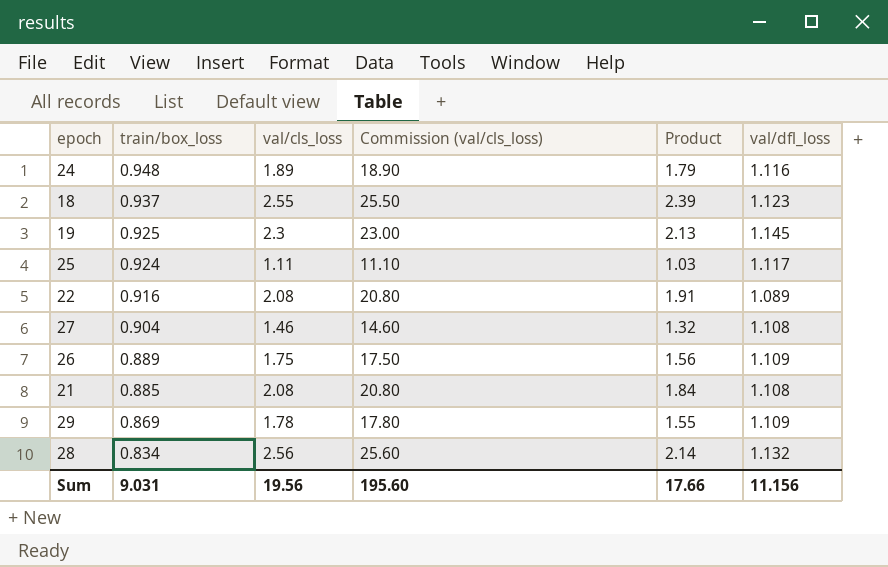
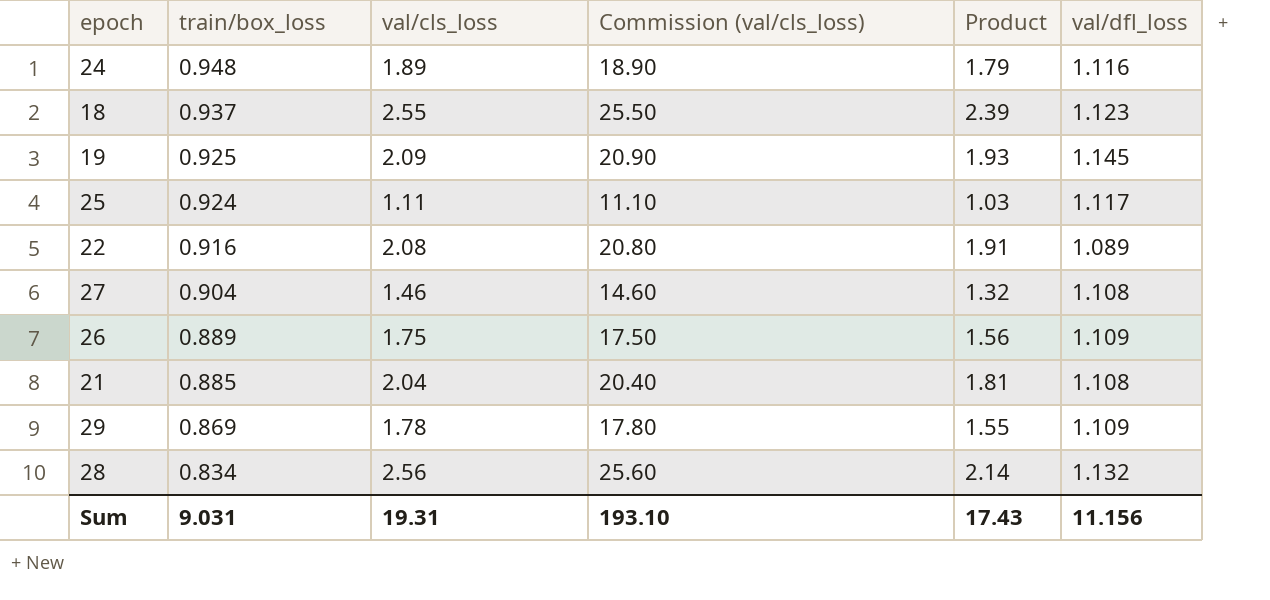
19 | val/cls_loss: 2.3 -> 2.09
19 | Commission (val/cls_loss): 23.00 -> 20.90
19 | Product: 2.13 -> 1.93
21 | val/cls_loss: 2.08 -> 2.04
21 | Commission (val/cls_loss): 20.80 -> 20.40
21 | Product: 1.84 -> 1.81
Sum | val/cls_loss: 19.56 -> 19.31
Sum | Commission (val/cls_loss): 195.60 -> 193.10
Sum | Product: 17.66 -> 17.43

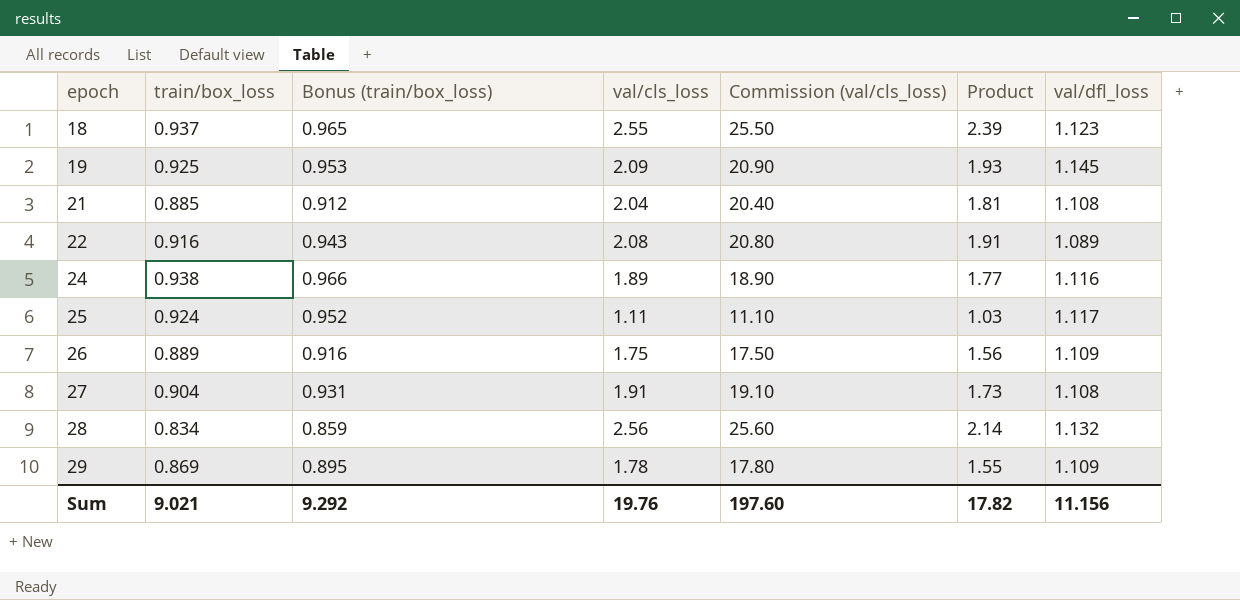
row order: train/box_loss descending -> epoch ascending
column Bonus (train/box_loss) | formula: none -> [train/box_loss] * 1.03
24 | train/box_loss: 0.948 -> 0.938
24 | Product: 1.79 -> 1.77
27 | val/cls_loss: 1.46 -> 1.91
27 | Commission (val/cls_loss): 14.60 -> 19.10
27 | Product: 1.32 -> 1.73
Sum | train/box_loss: 9.031 -> 9.021
Sum | val/cls_loss: 19.31 -> 19.76
Sum | Commission (val/cls_loss): 193.10 -> 197.60
Sum | Product: 17.43 -> 17.82

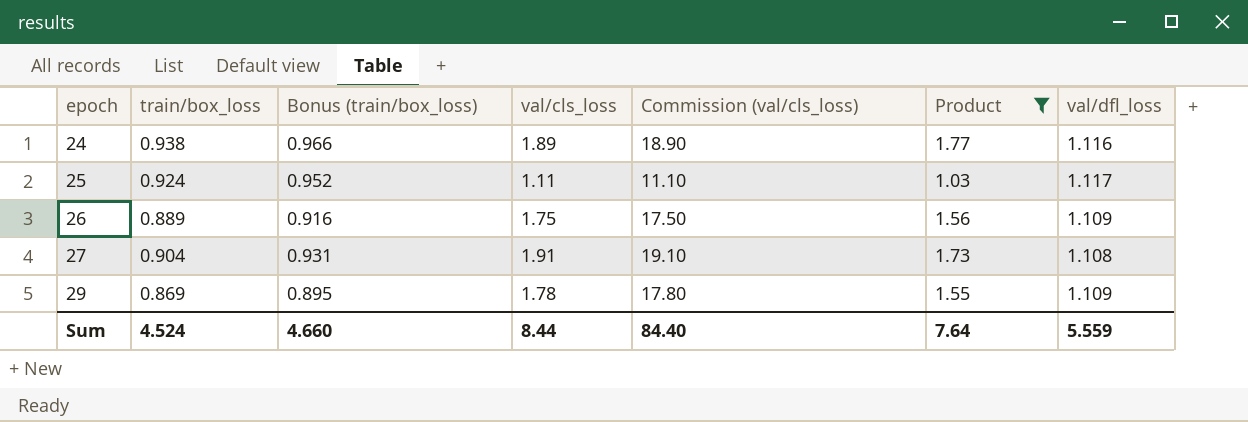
filter: none -> Product <= 1.77
Sum | train/box_loss: 9.021 -> 4.524
Sum | Bonus (train/box_loss): 9.292 -> 4.660
Sum | val/cls_loss: 19.76 -> 8.44
Sum | Commission (val/cls_loss): 197.60 -> 84.40
Sum | Product: 17.82 -> 7.64
Sum | val/dfl_loss: 11.156 -> 5.559

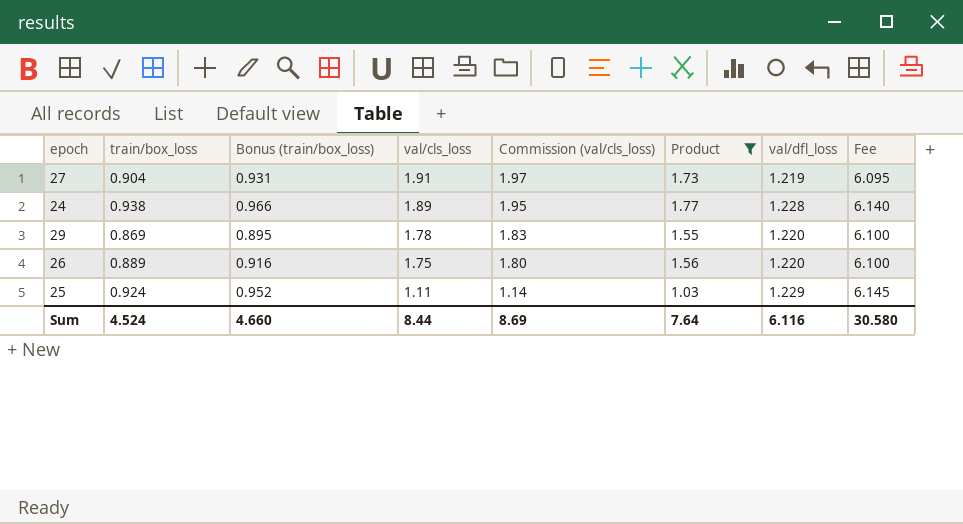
row order: epoch ascending -> val/cls_loss descending
column Commission (val/cls_loss) | formula: [val/cls_loss] * 10 -> [val/cls_loss] * 1.03
column Fee | formula: none -> [val/dfl_loss] * 5
27 | val/dfl_loss: 1.108 -> 1.219
24 | val/dfl_loss: 1.116 -> 1.228
29 | val/dfl_loss: 1.109 -> 1.220
26 | val/dfl_loss: 1.109 -> 1.220
25 | val/dfl_loss: 1.117 -> 1.229
Sum | Commission (val/cls_loss): 84.40 -> 8.69
Sum | val/dfl_loss: 5.559 -> 6.116

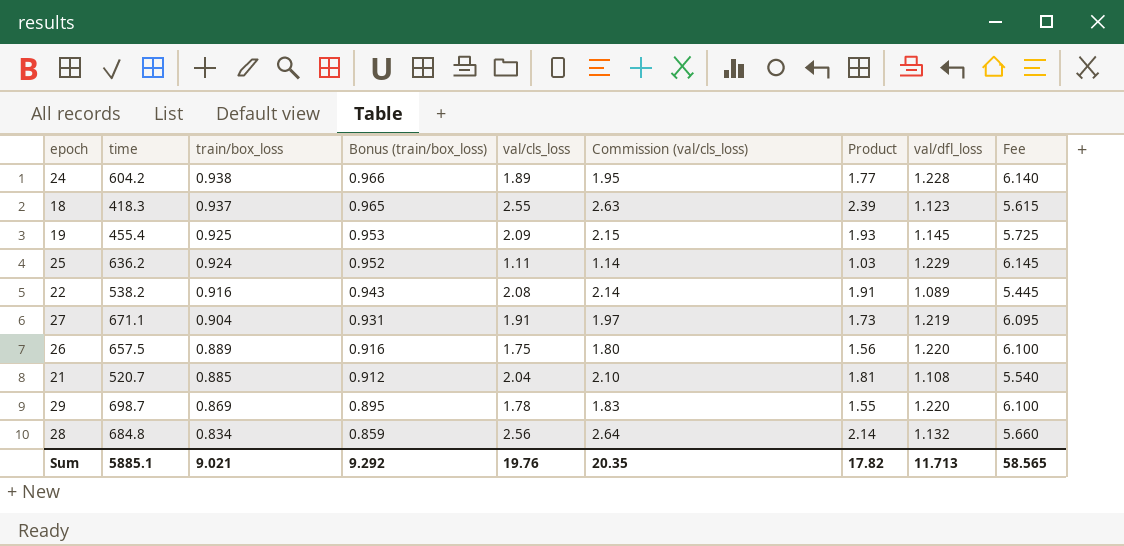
filter: Product <= 1.77 -> none
row order: val/cls_loss descending -> train/box_loss descending
column time | position: none -> 2
Sum | train/box_loss: 4.524 -> 9.021
Sum | Bonus (train/box_loss): 4.660 -> 9.292
Sum | val/cls_loss: 8.44 -> 19.76
Sum | Commission (val/cls_loss): 8.69 -> 20.35
Sum | Product: 7.64 -> 17.82
Sum | val/dfl_loss: 6.116 -> 11.713
Sum | Fee: 30.580 -> 58.565

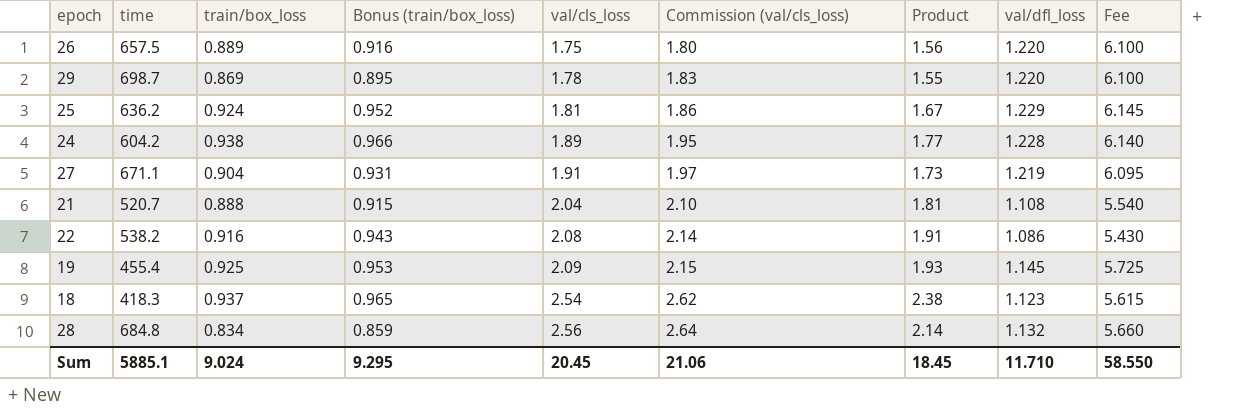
row order: train/box_loss descending -> val/cls_loss ascending
25 | val/cls_loss: 1.11 -> 1.81
25 | Commission (val/cls_loss): 1.14 -> 1.86
25 | Product: 1.03 -> 1.67
21 | train/box_loss: 0.885 -> 0.888
21 | Bonus (train/box_loss): 0.912 -> 0.915
22 | val/dfl_loss: 1.089 -> 1.086
22 | Fee: 5.445 -> 5.430
18 | val/cls_loss: 2.55 -> 2.54
18 | Commission (val/cls_loss): 2.63 -> 2.62
18 | Product: 2.39 -> 2.38
Sum | train/box_loss: 9.021 -> 9.024
Sum | Bonus (train/box_loss): 9.292 -> 9.295
Sum | val/cls_loss: 19.76 -> 20.45
Sum | Commission (val/cls_loss): 20.35 -> 21.06
Sum | Product: 17.82 -> 18.45
Sum | val/dfl_loss: 11.713 -> 11.710
Sum | Fee: 58.565 -> 58.550

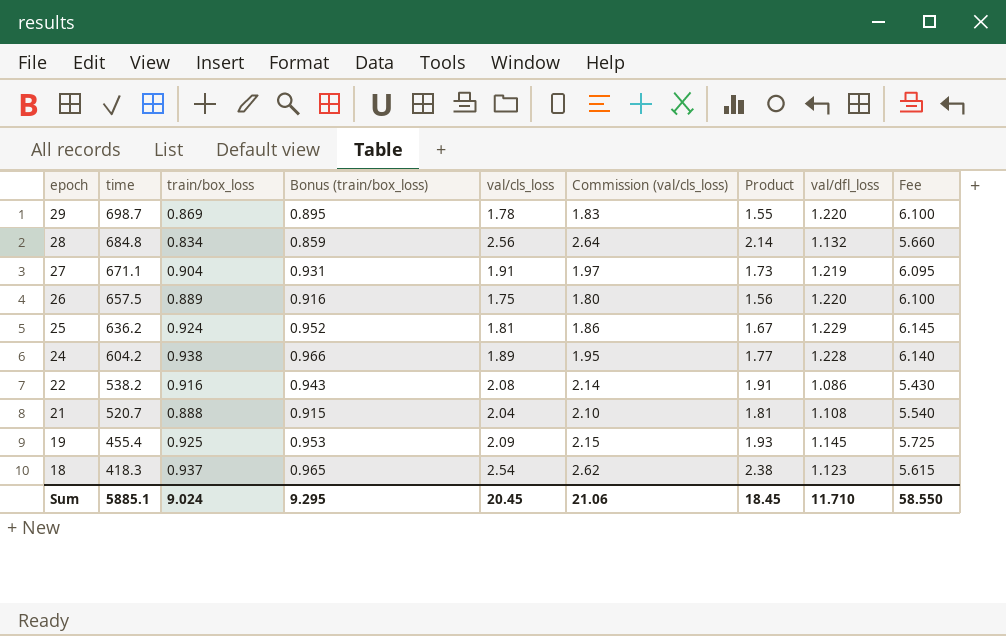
row order: val/cls_loss ascending -> epoch descending

